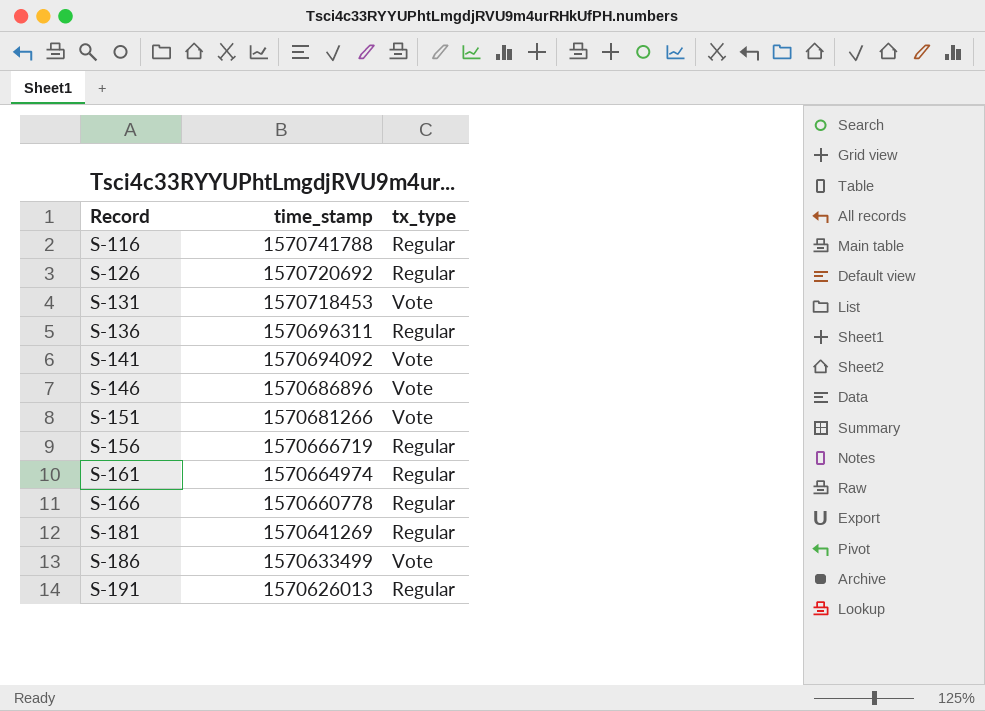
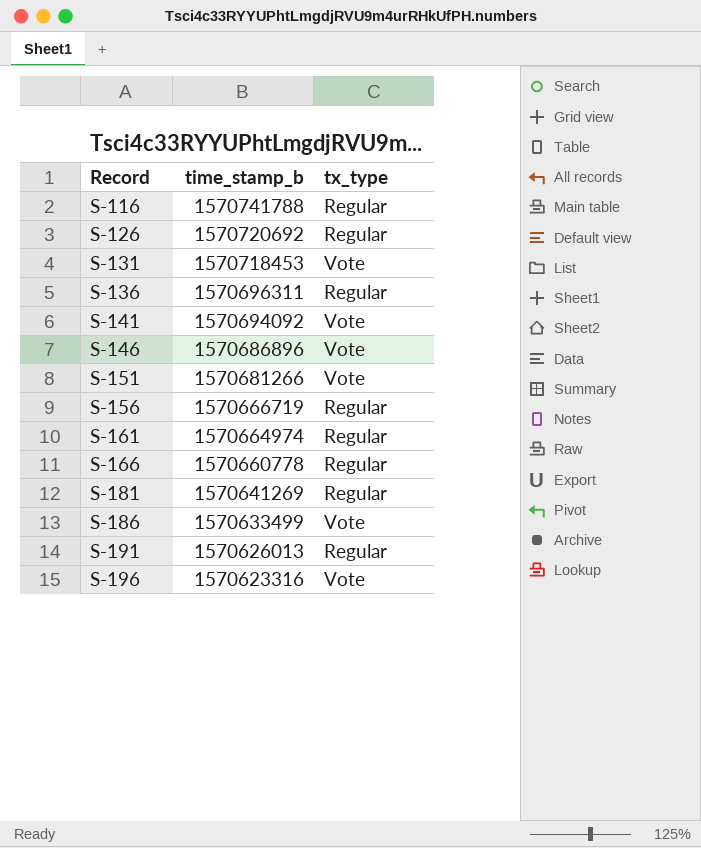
column name: time_stamp -> time_stamp_b
row S-196: none -> 1570623316 | Vote

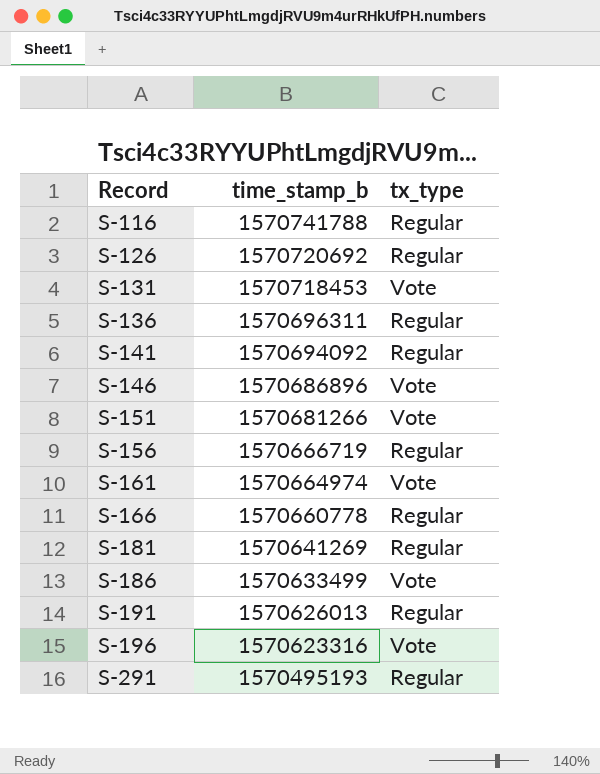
S-141 | tx_type: Vote -> Regular
S-161 | tx_type: Regular -> Vote
row S-291: none -> 1570495193 | Regular

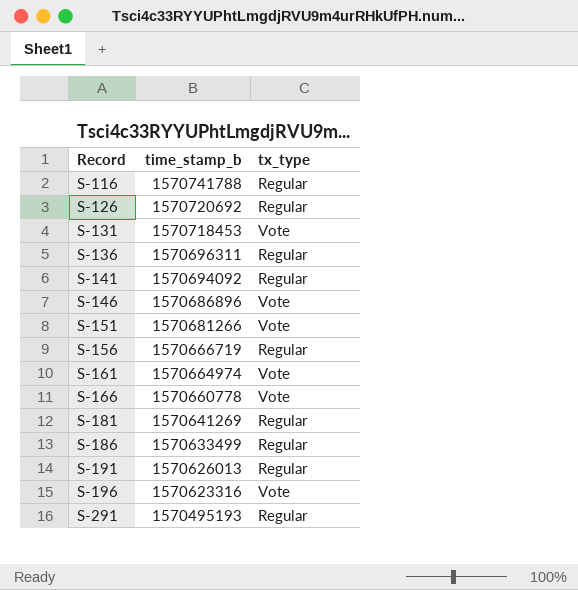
S-166 | tx_type: Regular -> Vote
S-186 | tx_type: Vote -> Regular

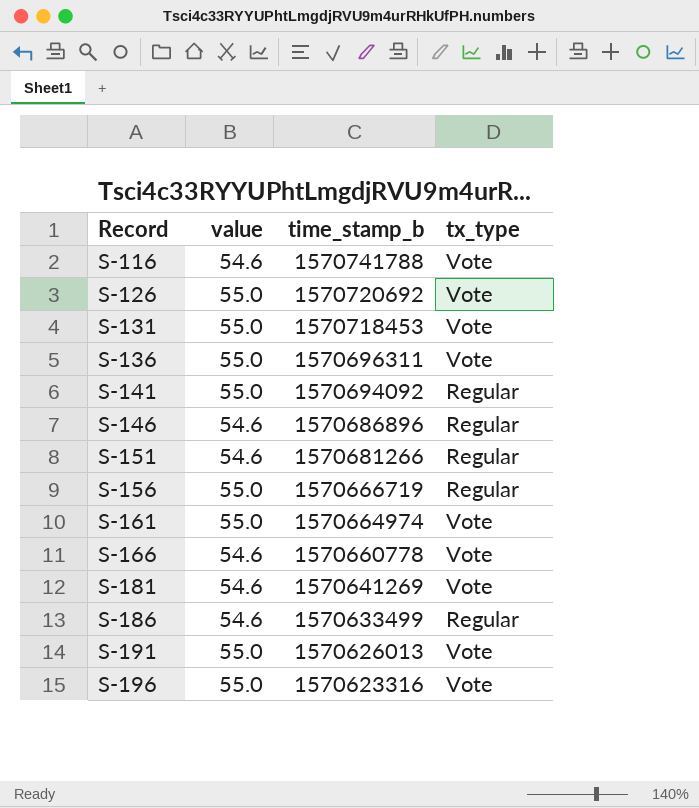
column value | position: none -> 2
row S-291: 1570495193 | Regular -> none
S-116 | tx_type: Regular -> Vote
S-126 | tx_type: Regular -> Vote
S-136 | tx_type: Regular -> Vote
S-146 | tx_type: Vote -> Regular
S-151 | tx_type: Vote -> Regular
S-181 | tx_type: Regular -> Vote
S-191 | tx_type: Regular -> Vote

